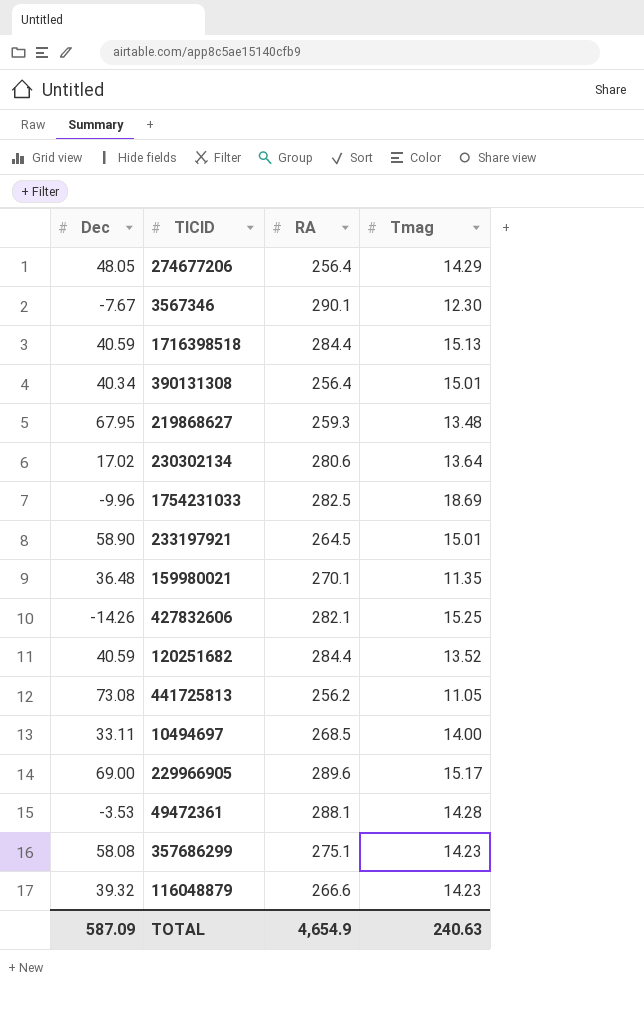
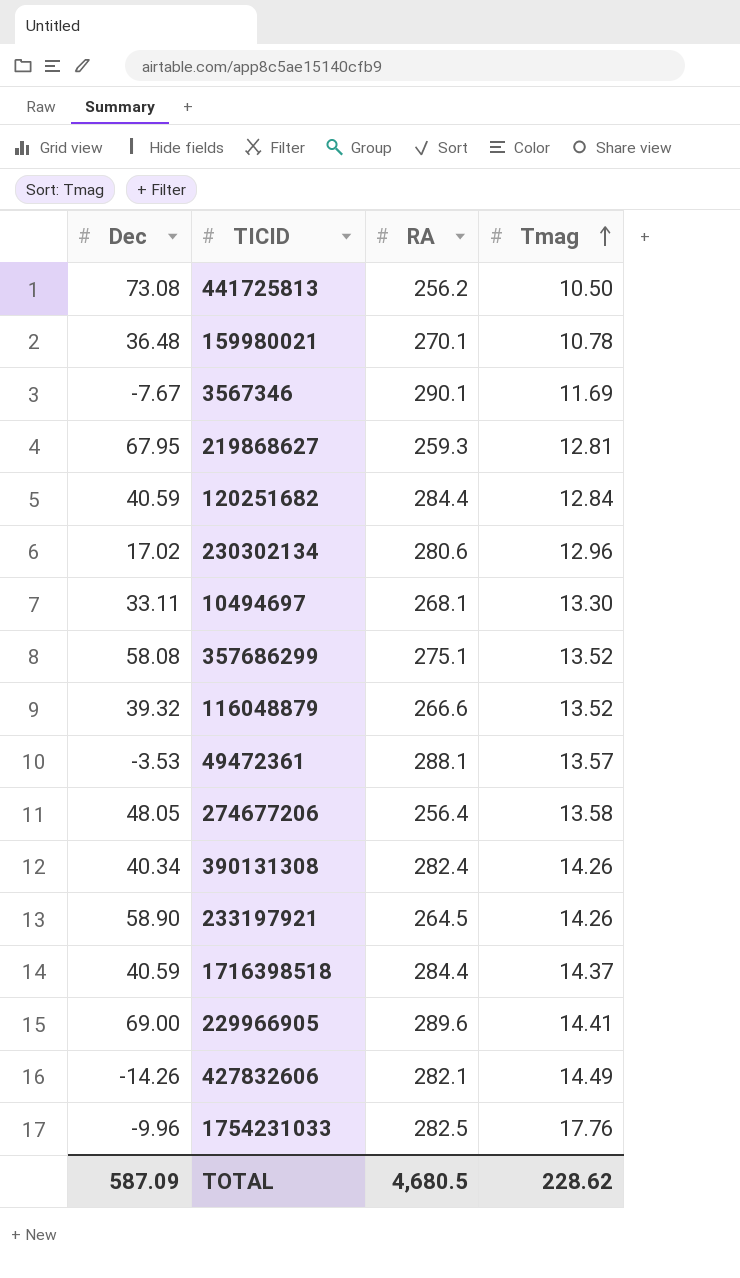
row order: none -> Tmag ascending
441725813 | Tmag: 11.05 -> 10.50
159980021 | Tmag: 11.35 -> 10.78
3567346 | Tmag: 12.30 -> 11.69
219868627 | Tmag: 13.48 -> 12.81
120251682 | Tmag: 13.52 -> 12.84
230302134 | Tmag: 13.64 -> 12.96
10494697 | RA: 268.5 -> 268.1
10494697 | Tmag: 14.00 -> 13.30
357686299 | Tmag: 14.23 -> 13.52
116048879 | Tmag: 14.23 -> 13.52
49472361 | Tmag: 14.28 -> 13.57
274677206 | Tmag: 14.29 -> 13.58
390131308 | RA: 256.4 -> 282.4
390131308 | Tmag: 15.01 -> 14.26
233197921 | Tmag: 15.01 -> 14.26
1716398518 | Tmag: 15.13 -> 14.37
229966905 | Tmag: 15.17 -> 14.41
427832606 | Tmag: 15.25 -> 14.49
1754231033 | Tmag: 18.69 -> 17.76
TOTAL | RA: 4,654.9 -> 4,680.5
TOTAL | Tmag: 240.63 -> 228.62

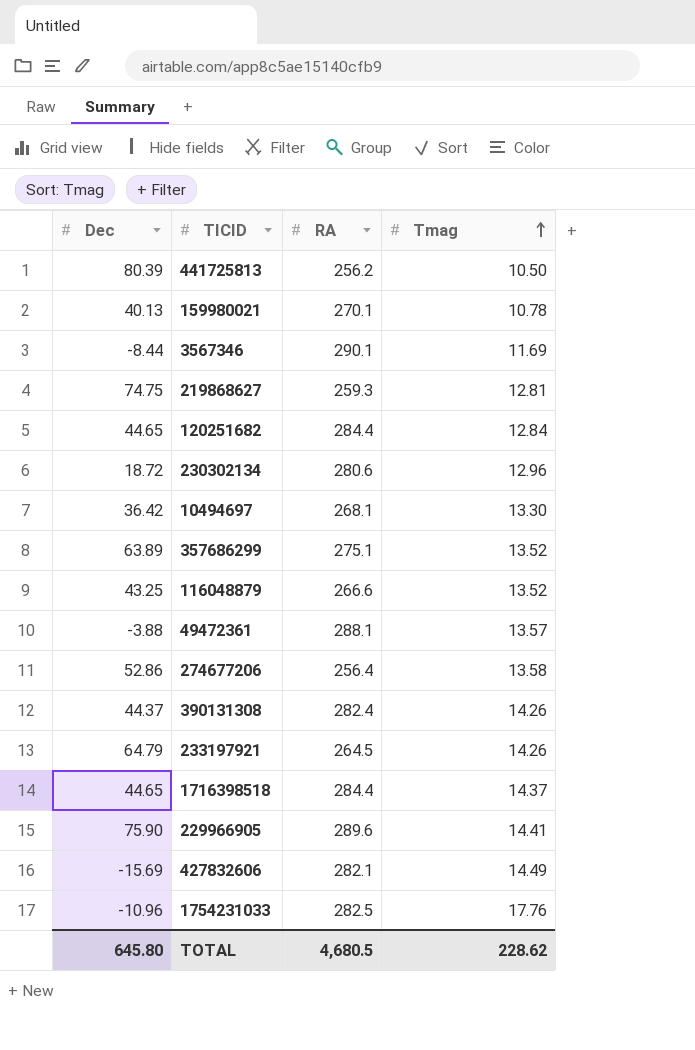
441725813 | Dec: 73.08 -> 80.39
159980021 | Dec: 36.48 -> 40.13
3567346 | Dec: -7.67 -> -8.44
219868627 | Dec: 67.95 -> 74.75
120251682 | Dec: 40.59 -> 44.65
230302134 | Dec: 17.02 -> 18.72
10494697 | Dec: 33.11 -> 36.42
357686299 | Dec: 58.08 -> 63.89
116048879 | Dec: 39.32 -> 43.25
49472361 | Dec: -3.53 -> -3.88
274677206 | Dec: 48.05 -> 52.86
390131308 | Dec: 40.34 -> 44.37
233197921 | Dec: 58.90 -> 64.79
1716398518 | Dec: 40.59 -> 44.65
229966905 | Dec: 69.00 -> 75.90
427832606 | Dec: -14.26 -> -15.69
1754231033 | Dec: -9.96 -> -10.96
TOTAL | Dec: 587.09 -> 645.80

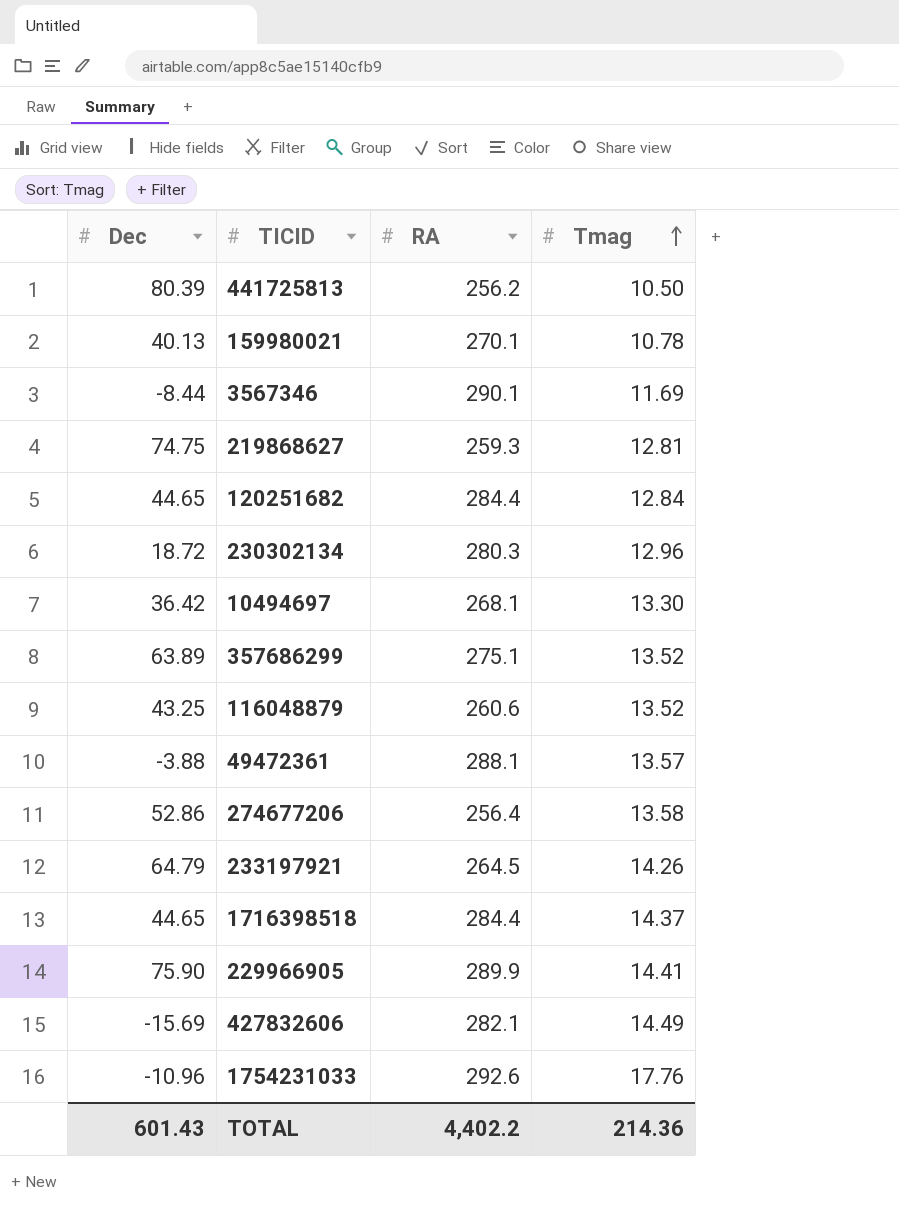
row 390131308: 44.37 | 282.4 | 14.26 -> none
230302134 | RA: 280.6 -> 280.3
116048879 | RA: 266.6 -> 260.6
229966905 | RA: 289.6 -> 289.9
1754231033 | RA: 282.5 -> 292.6
TOTAL | Dec: 645.80 -> 601.43
TOTAL | RA: 4,680.5 -> 4,402.2
TOTAL | Tmag: 228.62 -> 214.36

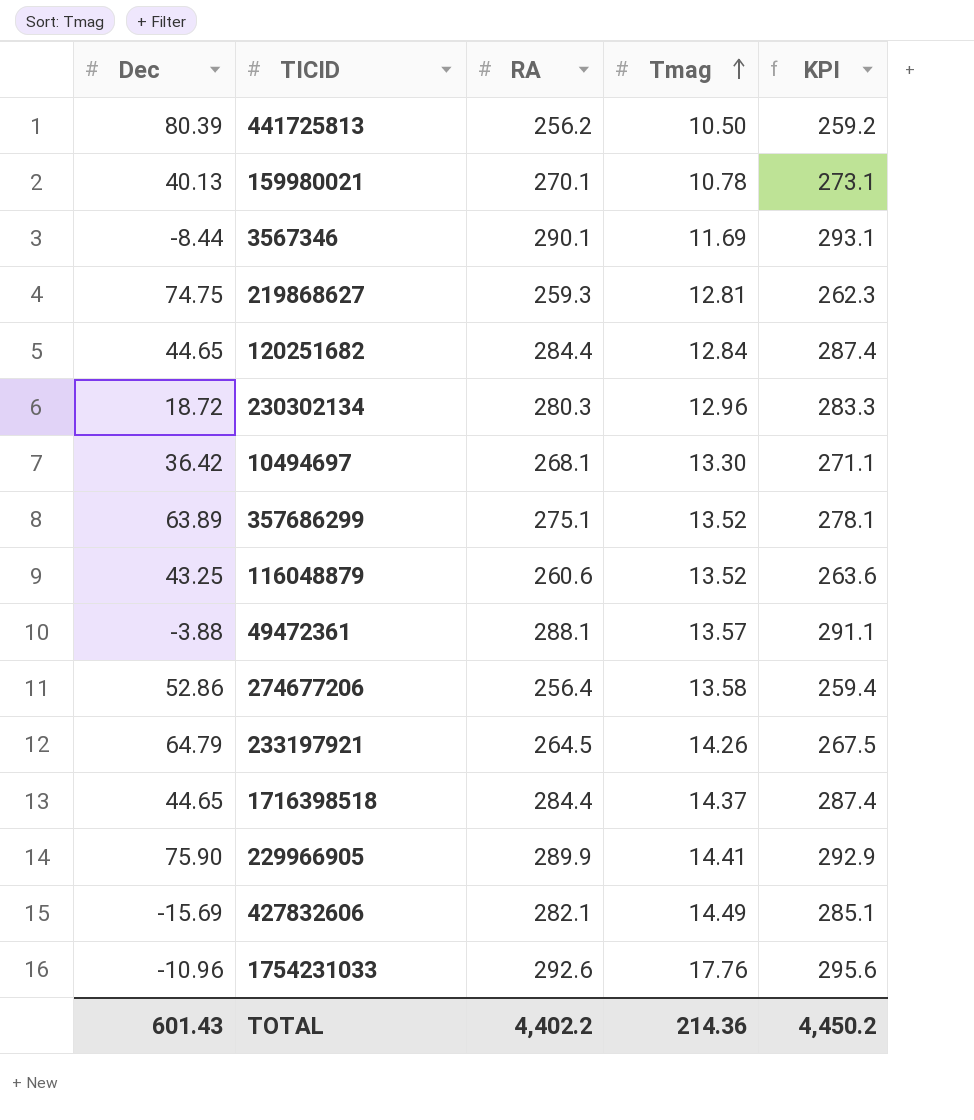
column KPI | formula: none -> [RA] + 3

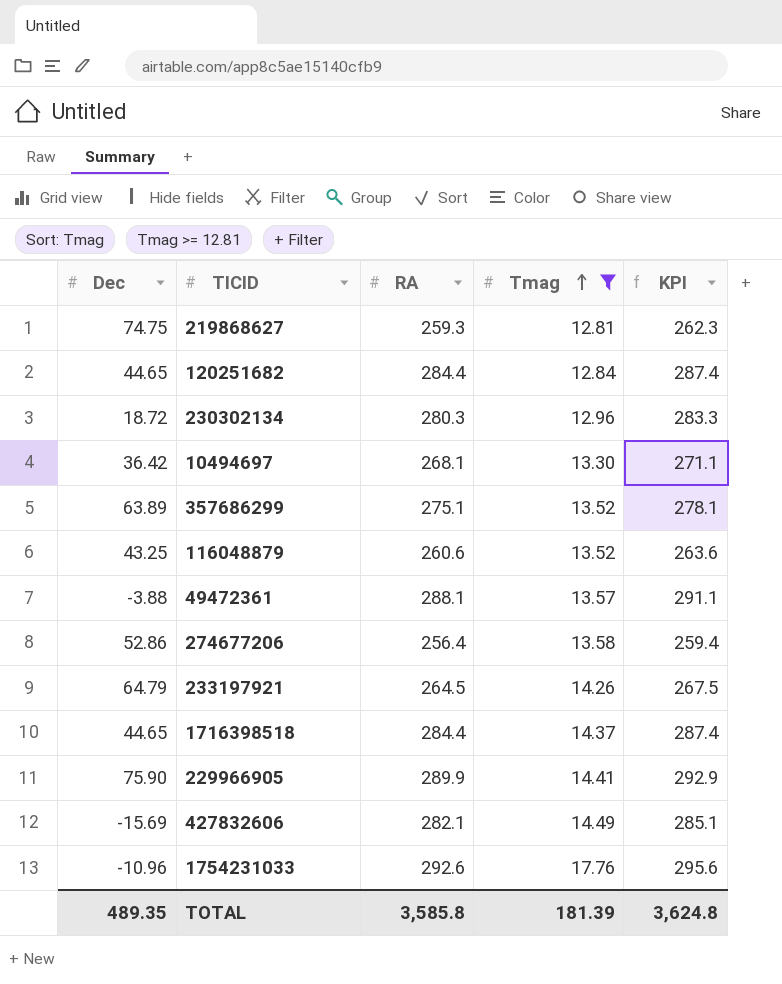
filter: none -> Tmag >= 12.81
TOTAL | Dec: 601.43 -> 489.35
TOTAL | RA: 4,402.2 -> 3,585.8
TOTAL | Tmag: 214.36 -> 181.39
TOTAL | KPI: 4,450.2 -> 3,624.8

